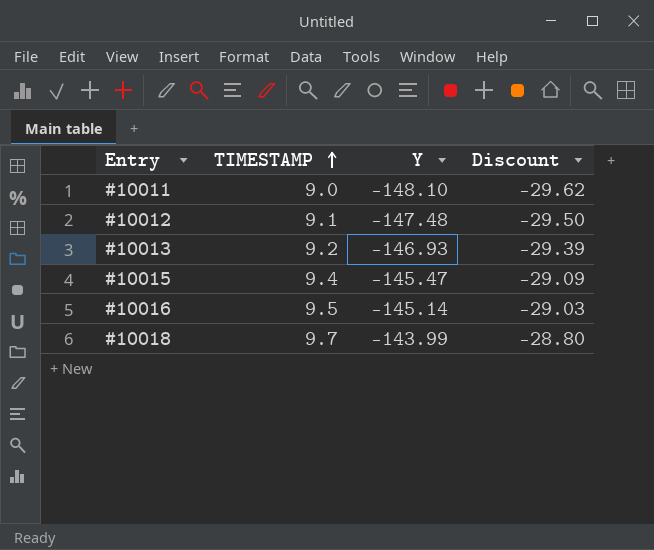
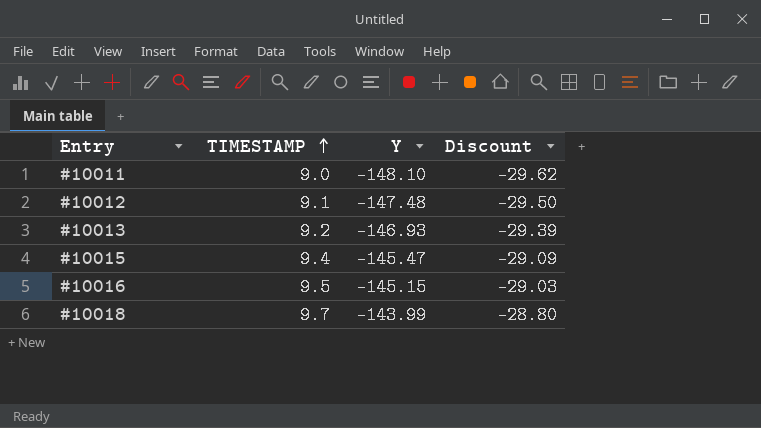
#10016 | Y: -145.14 -> -145.15

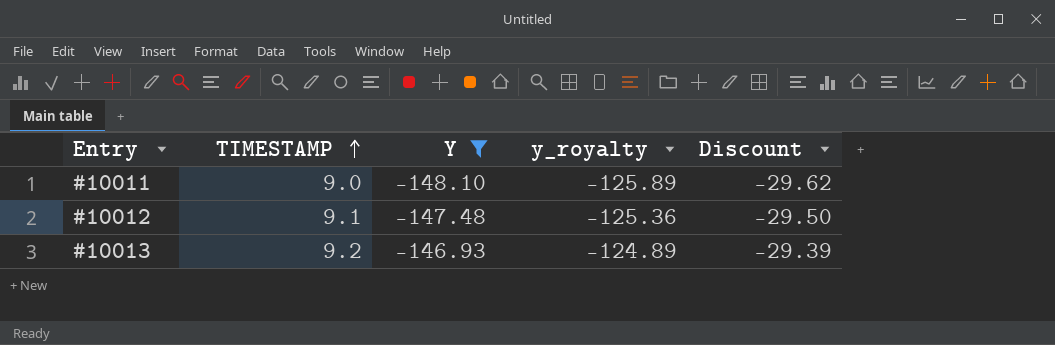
filter: none -> Y <= -146.93
column y_royalty | formula: none -> [Y] * 0.85

